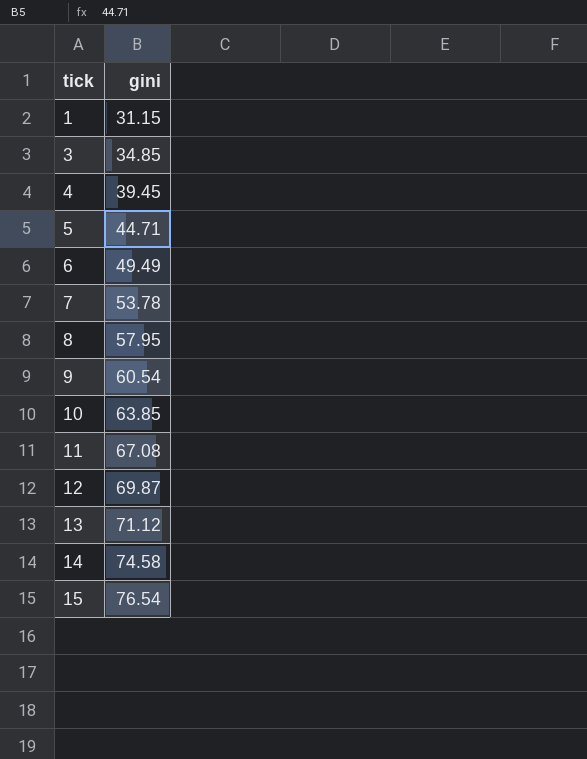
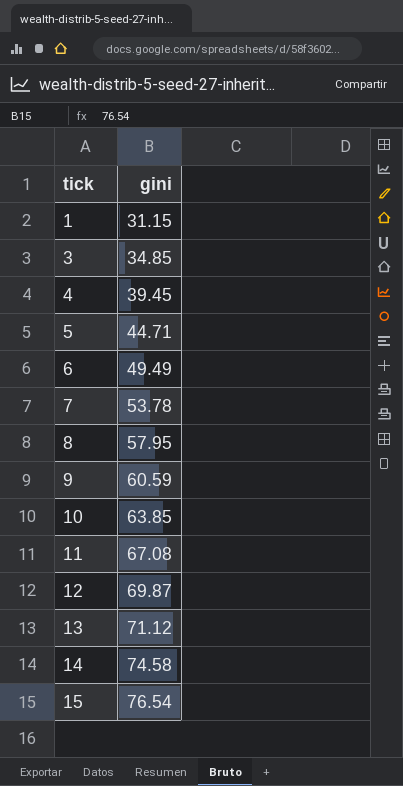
9 | gini: 60.54 -> 60.59

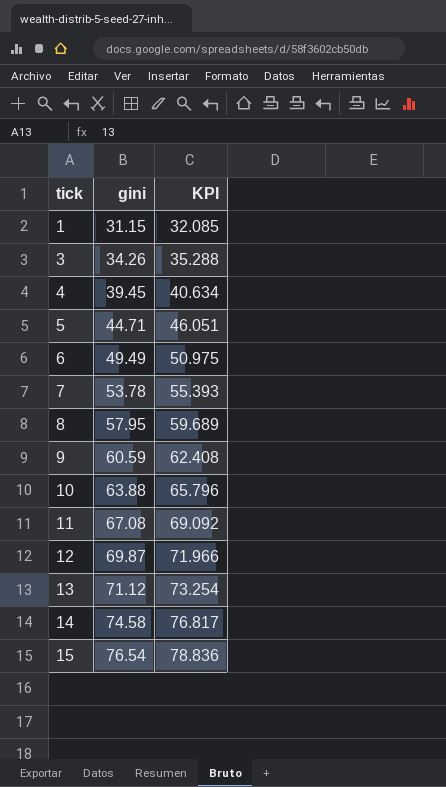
column KPI | formula: none -> [gini] * 1.03
3 | gini: 34.85 -> 34.26
10 | gini: 63.85 -> 63.88

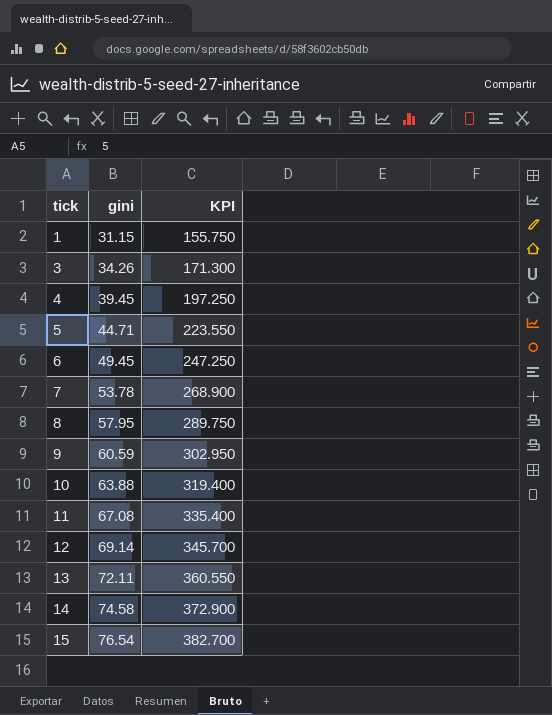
column KPI | formula: [gini] * 1.03 -> [gini] * 5
6 | gini: 49.49 -> 49.45
12 | gini: 69.87 -> 69.14
13 | gini: 71.12 -> 72.11

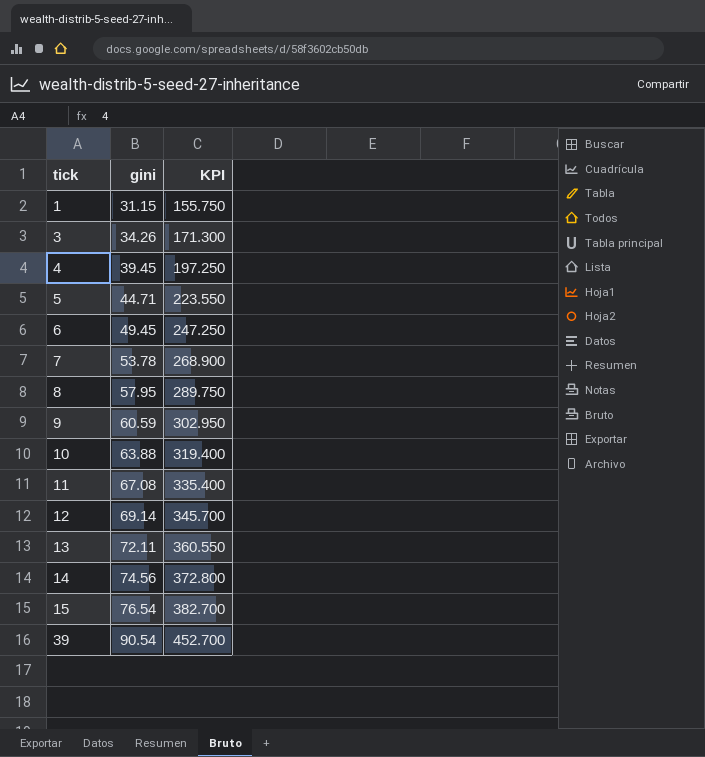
14 | gini: 74.58 -> 74.56
14 | KPI: 372.900 -> 372.800
row 39: none -> 90.54 | 452.700

